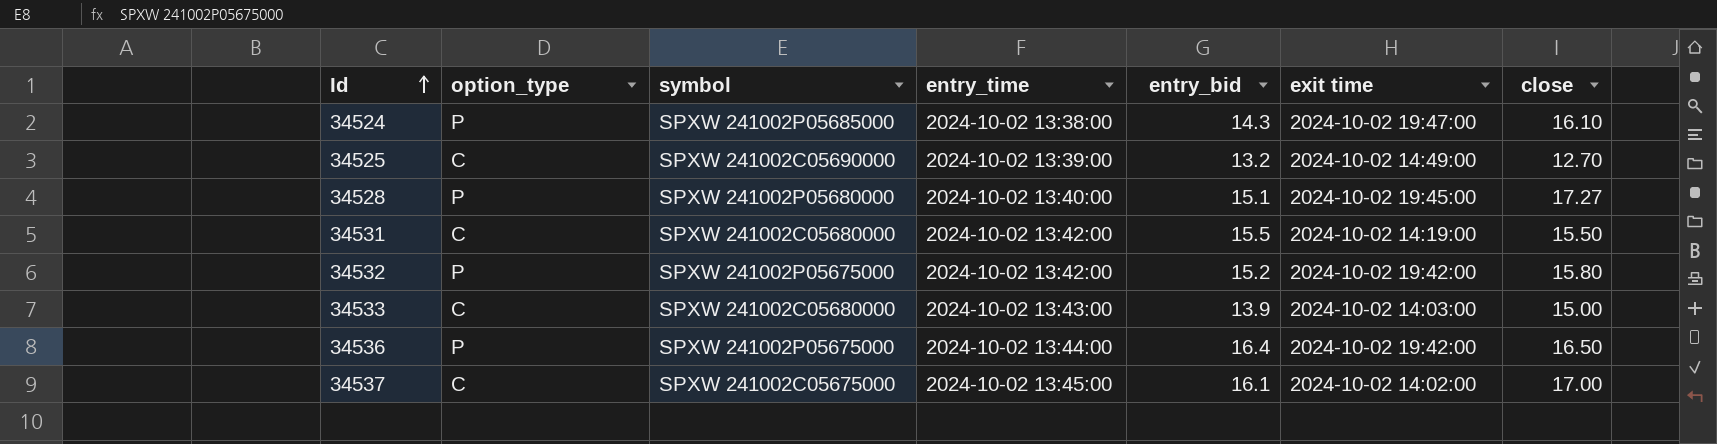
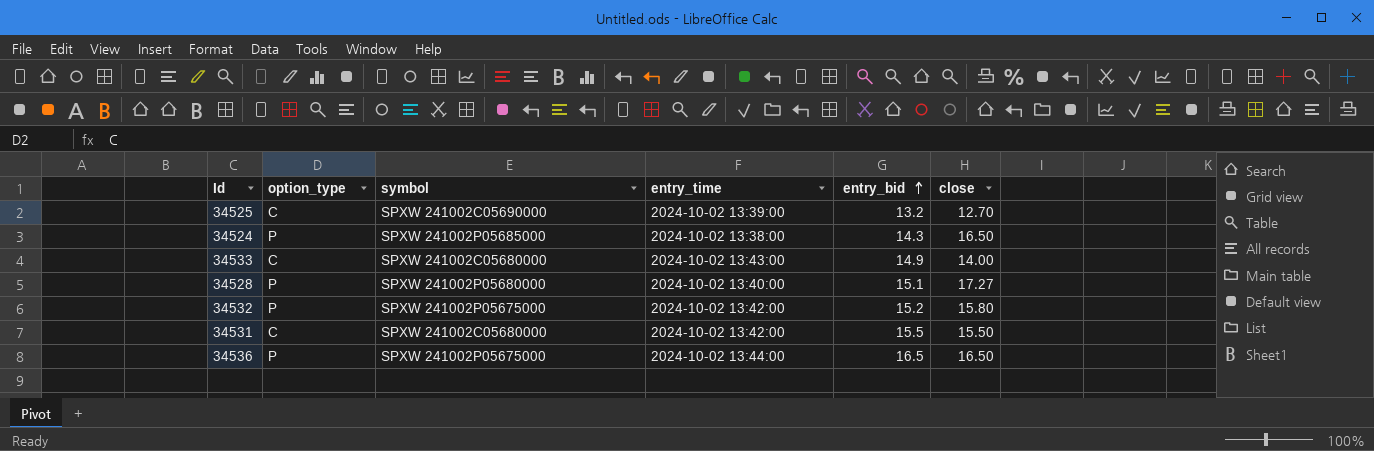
row order: Id ascending -> entry_bid ascending
column exit time | position: 6 -> none
row 34537: C | SPXW 241002C05675000 | 2024-10-02 13:45:00 | 16.1 | 2024-10-02 14:02:00 | 17.00 -> none
34524 | close: 16.10 -> 16.50
34533 | entry_bid: 13.9 -> 14.9
34533 | close: 15.00 -> 14.00
34536 | entry_bid: 16.4 -> 16.5

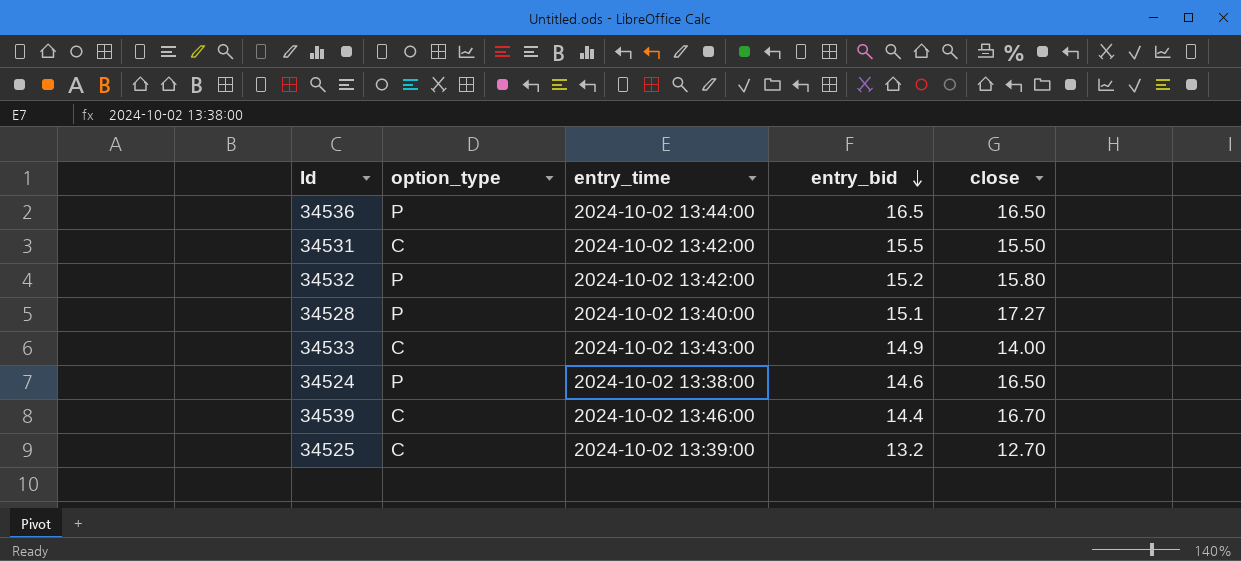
row order: entry_bid ascending -> entry_bid descending
column symbol | position: 3 -> none
34524 | entry_bid: 14.3 -> 14.6
row 34539: none -> C | 2024-10-02 13:46:00 | 14.4 | 16.70

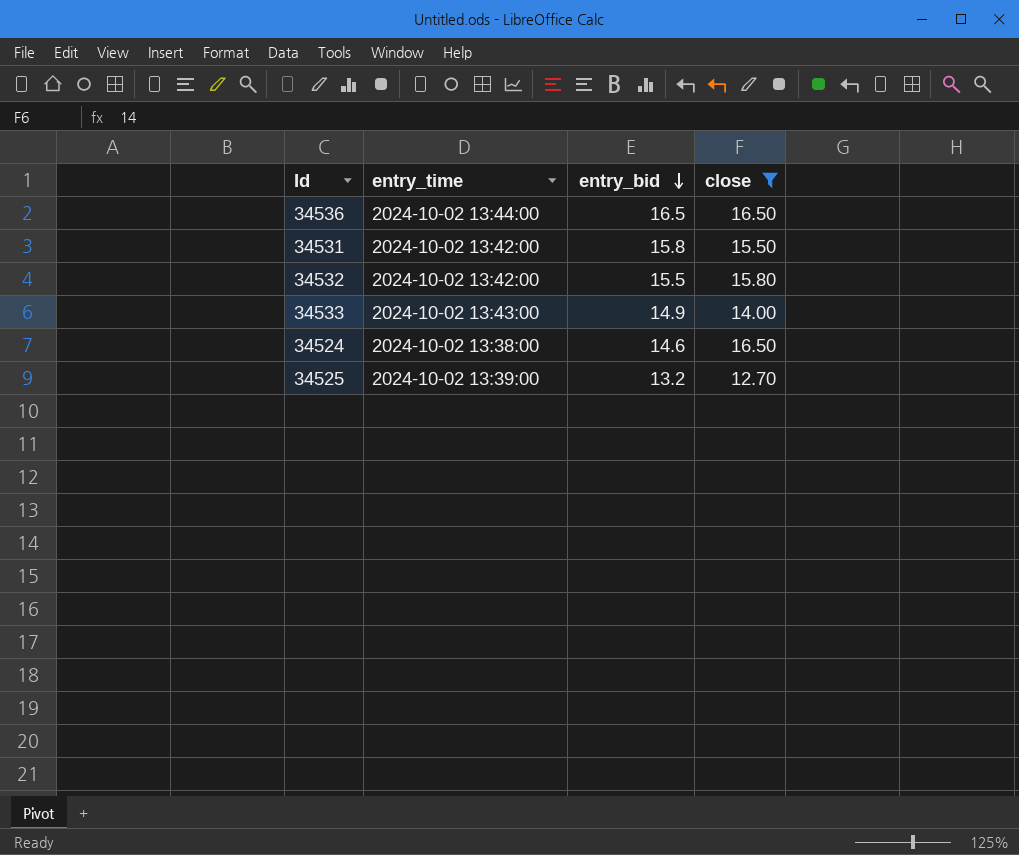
filter: none -> close <= 16.50
column option_type | position: 2 -> none
34531 | entry_bid: 15.5 -> 15.8
34532 | entry_bid: 15.2 -> 15.5

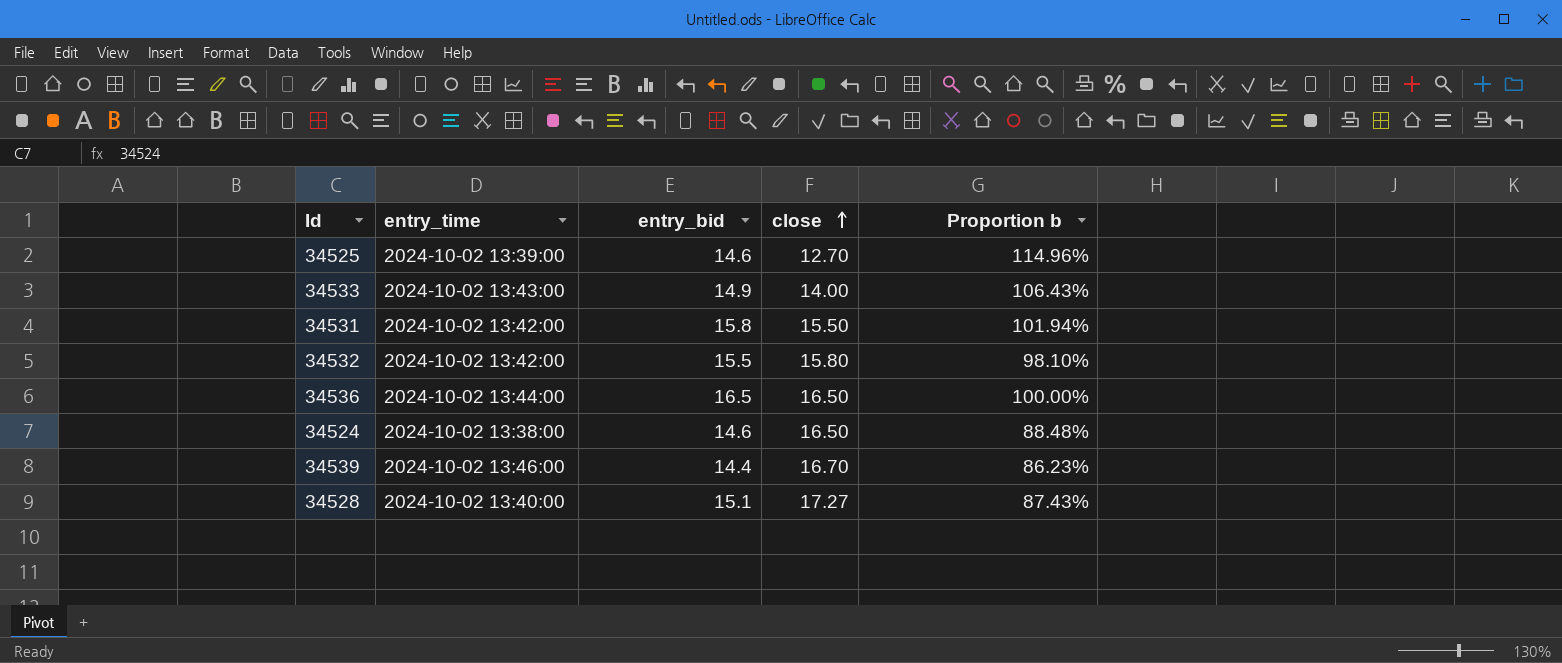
filter: close <= 16.50 -> none
row order: entry_bid descending -> close ascending
column Proportion b | formula: none -> [entry_bid] / [close]
34525 | entry_bid: 13.2 -> 14.6

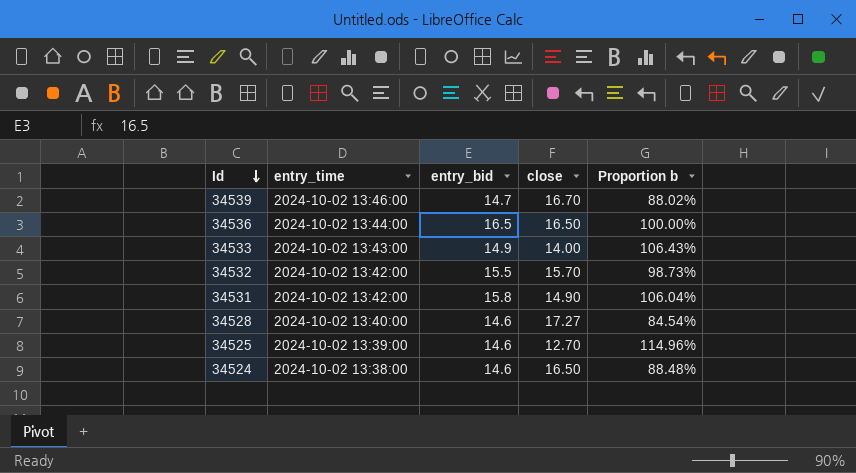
row order: close ascending -> Id descending
34539 | entry_bid: 14.4 -> 14.7
34539 | Proportion b: 86.23% -> 88.02%
34532 | close: 15.80 -> 15.70
34532 | Proportion b: 98.10% -> 98.73%
34531 | close: 15.50 -> 14.90
34531 | Proportion b: 101.94% -> 106.04%
34528 | entry_bid: 15.1 -> 14.6
34528 | Proportion b: 87.43% -> 84.54%

